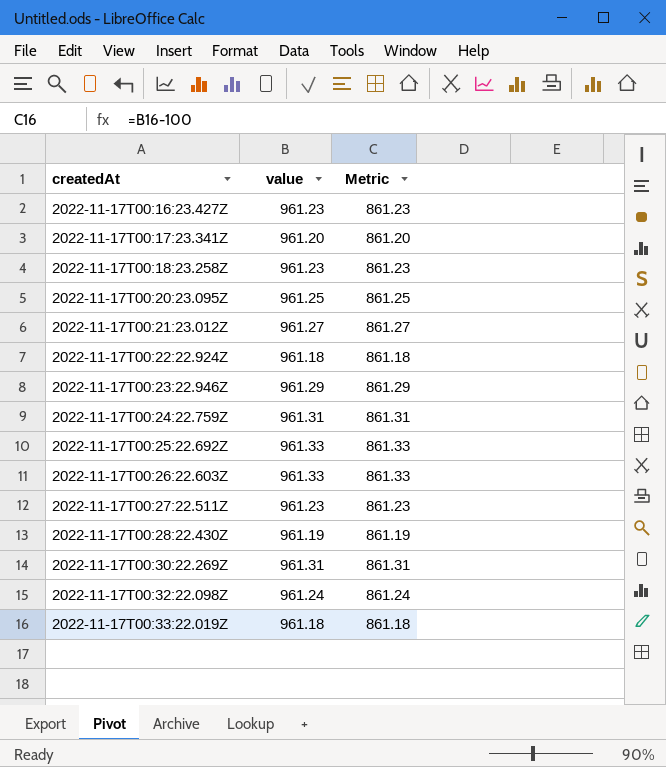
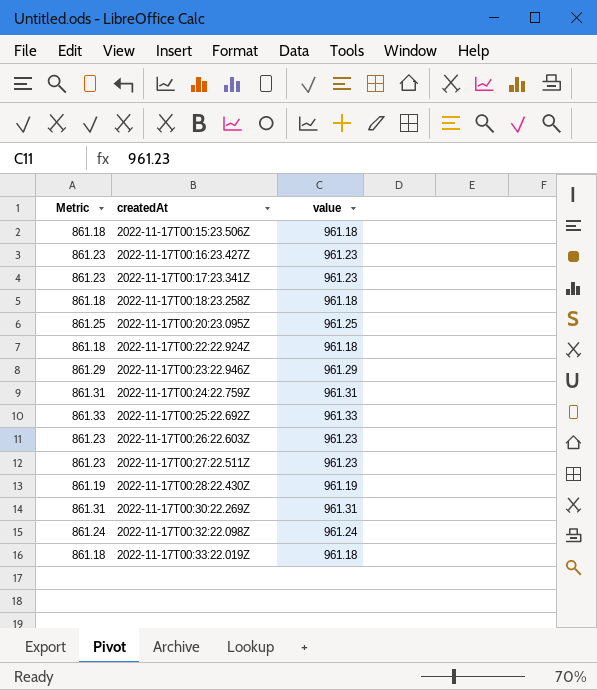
column Metric | position: 3 -> 1
row 2022-11-17T00:21:23.012Z: 961.27 | 861.27 -> none
row 2022-11-17T00:15:23.506Z: none -> 861.18 | 961.18
2022-11-17T00:17:23.341Z | Metric: 861.20 -> 861.23
2022-11-17T00:17:23.341Z | value: 961.20 -> 961.23
2022-11-17T00:18:23.258Z | Metric: 861.23 -> 861.18
2022-11-17T00:18:23.258Z | value: 961.23 -> 961.18
2022-11-17T00:26:22.603Z | Metric: 861.33 -> 861.23
2022-11-17T00:26:22.603Z | value: 961.33 -> 961.23

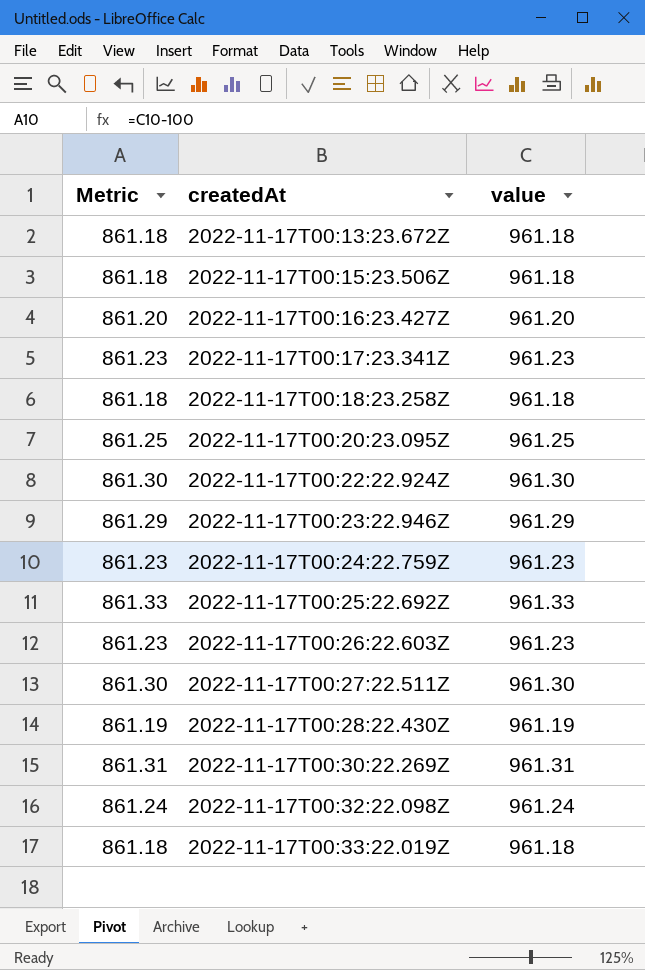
row 2022-11-17T00:13:23.672Z: none -> 861.18 | 961.18
2022-11-17T00:16:23.427Z | Metric: 861.23 -> 861.20
2022-11-17T00:16:23.427Z | value: 961.23 -> 961.20
2022-11-17T00:22:22.924Z | Metric: 861.18 -> 861.30
2022-11-17T00:22:22.924Z | value: 961.18 -> 961.30
2022-11-17T00:24:22.759Z | Metric: 861.31 -> 861.23
2022-11-17T00:24:22.759Z | value: 961.31 -> 961.23
2022-11-17T00:27:22.511Z | Metric: 861.23 -> 861.30
2022-11-17T00:27:22.511Z | value: 961.23 -> 961.30

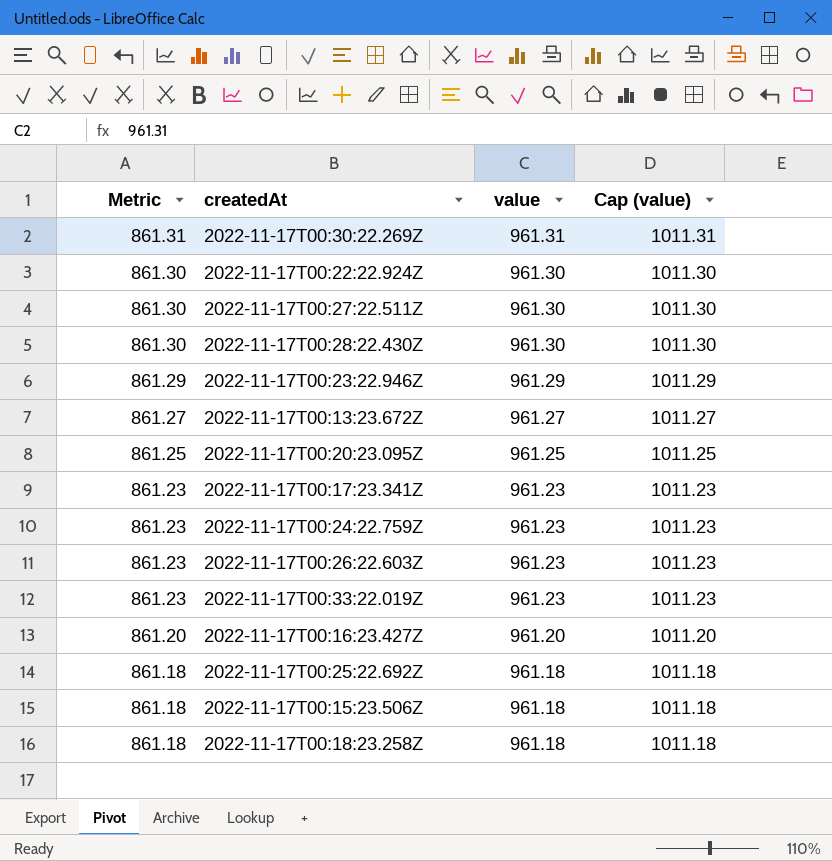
row order: createdAt ascending -> Metric descending
column Cap (value) | formula: none -> [value] + 50
row 2022-11-17T00:32:22.098Z: 861.24 | 961.24 -> none
2022-11-17T00:28:22.430Z | Metric: 861.19 -> 861.30
2022-11-17T00:28:22.430Z | value: 961.19 -> 961.30
2022-11-17T00:13:23.672Z | Metric: 861.18 -> 861.27
2022-11-17T00:13:23.672Z | value: 961.18 -> 961.27
2022-11-17T00:33:22.019Z | Metric: 861.18 -> 861.23
2022-11-17T00:33:22.019Z | value: 961.18 -> 961.23
2022-11-17T00:25:22.692Z | Metric: 861.33 -> 861.18
2022-11-17T00:25:22.692Z | value: 961.33 -> 961.18

